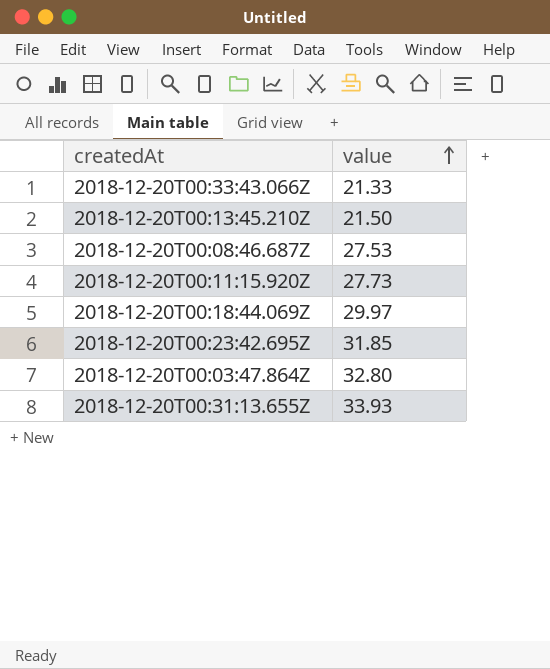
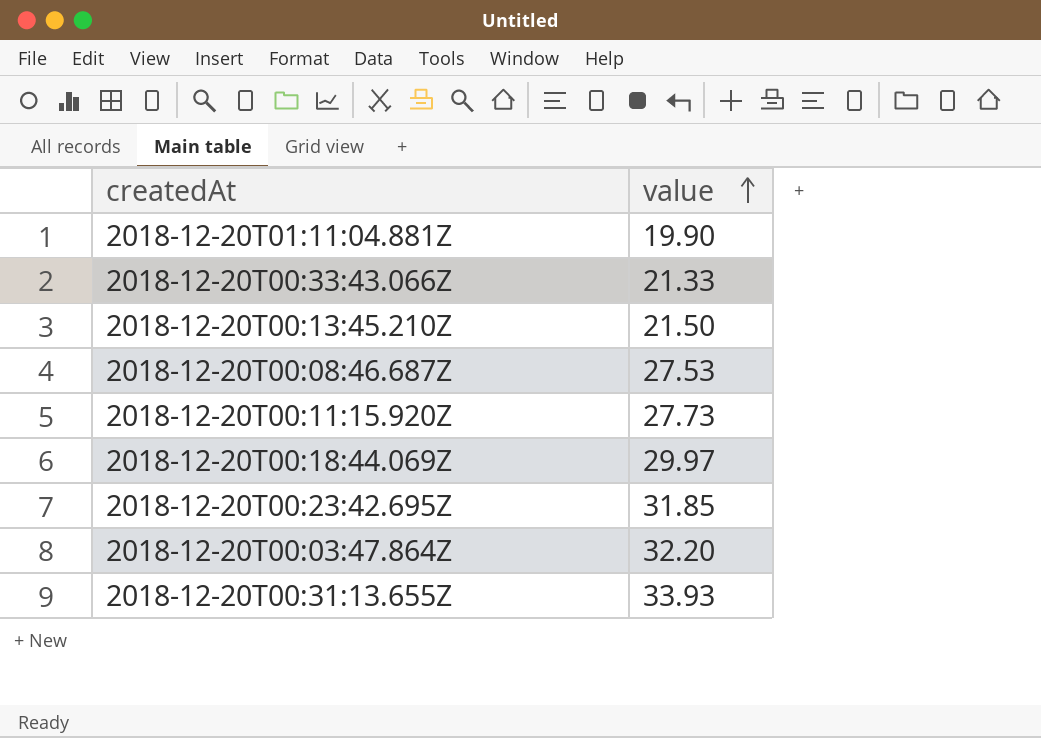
row 2018-12-20T01:11:04.881Z: none -> 19.90
2018-12-20T00:03:47.864Z | value: 32.80 -> 32.20

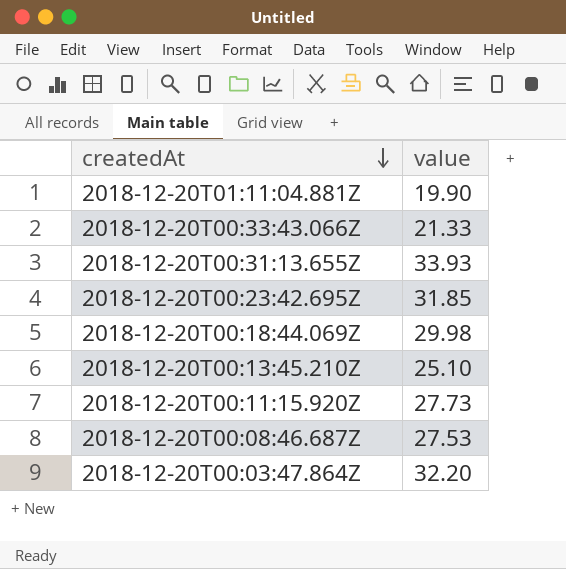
row order: value ascending -> createdAt descending
2018-12-20T00:18:44.069Z | value: 29.97 -> 29.98
2018-12-20T00:13:45.210Z | value: 21.50 -> 25.10

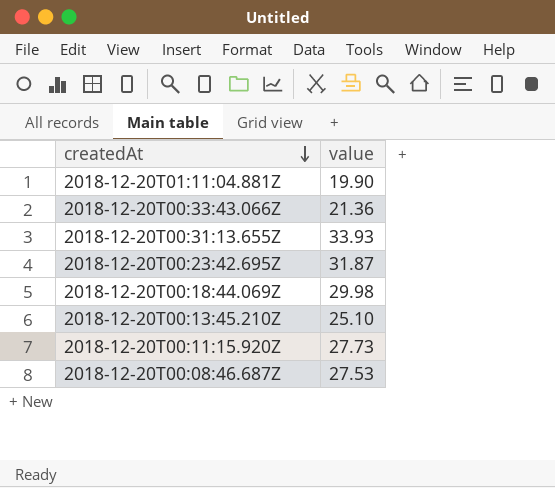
row 2018-12-20T00:03:47.864Z: 32.20 -> none
2018-12-20T00:33:43.066Z | value: 21.33 -> 21.36
2018-12-20T00:23:42.695Z | value: 31.85 -> 31.87

